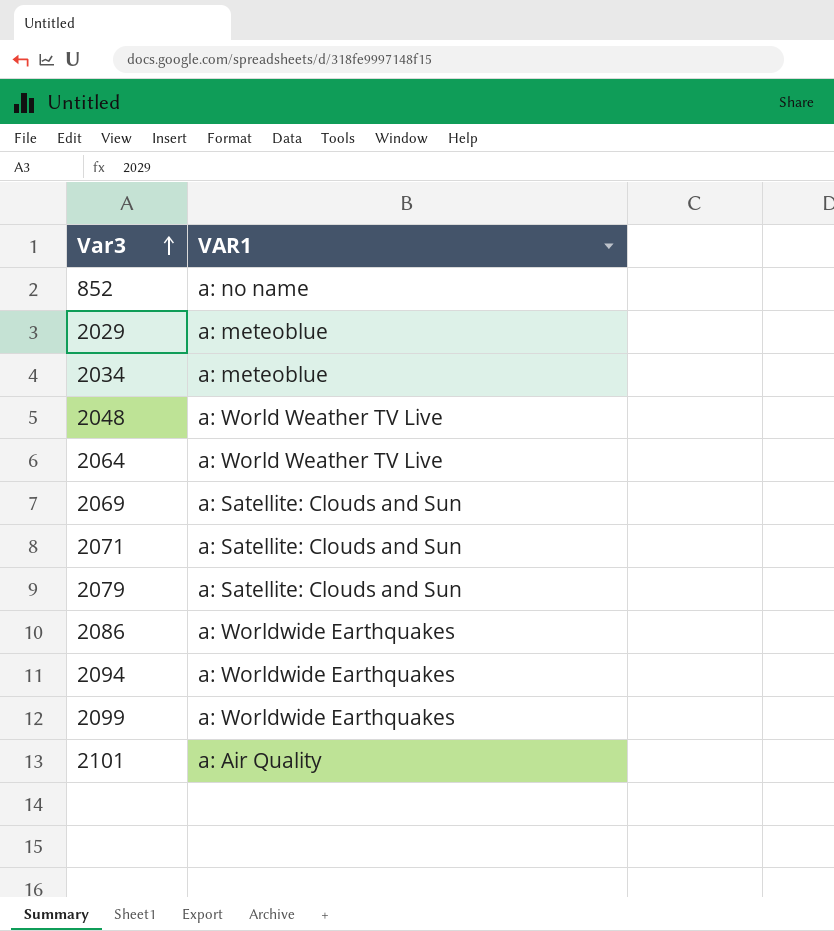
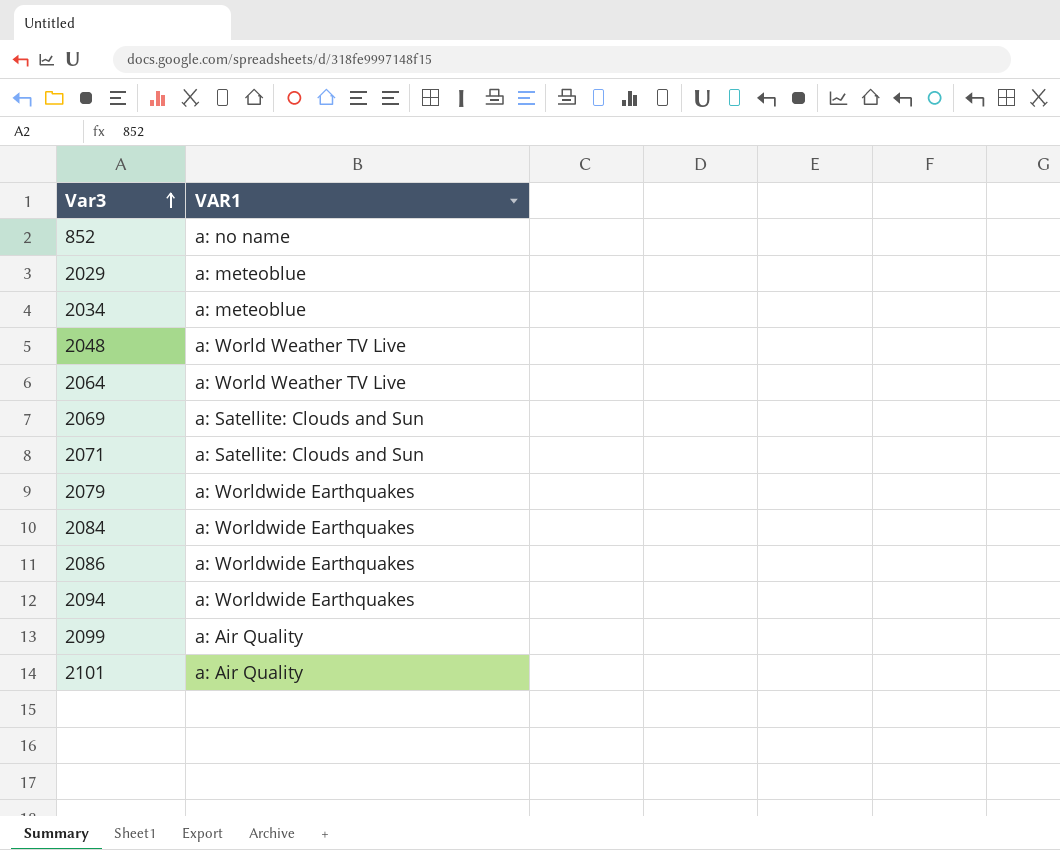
2079 | VAR1: a: Satellite: Clouds and Sun -> a: Worldwide Earthquakes
row 2084: none -> a: Worldwide Earthquakes
2099 | VAR1: a: Worldwide Earthquakes -> a: Air Quality

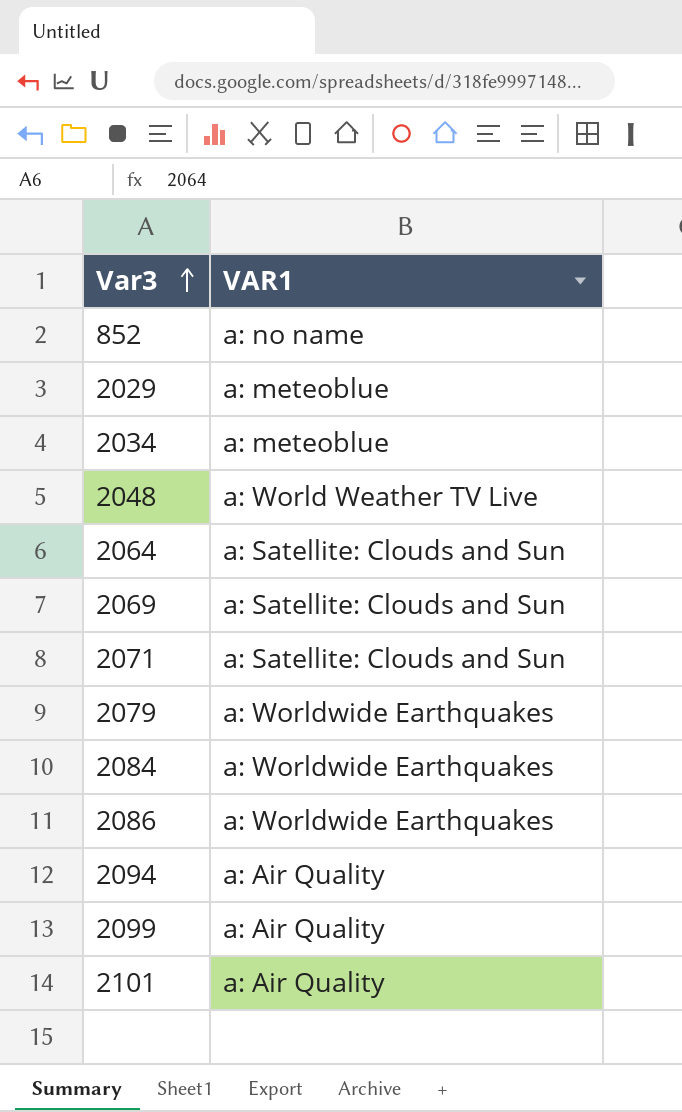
2064 | VAR1: a: World Weather TV Live -> a: Satellite: Clouds and Sun
2094 | VAR1: a: Worldwide Earthquakes -> a: Air Quality

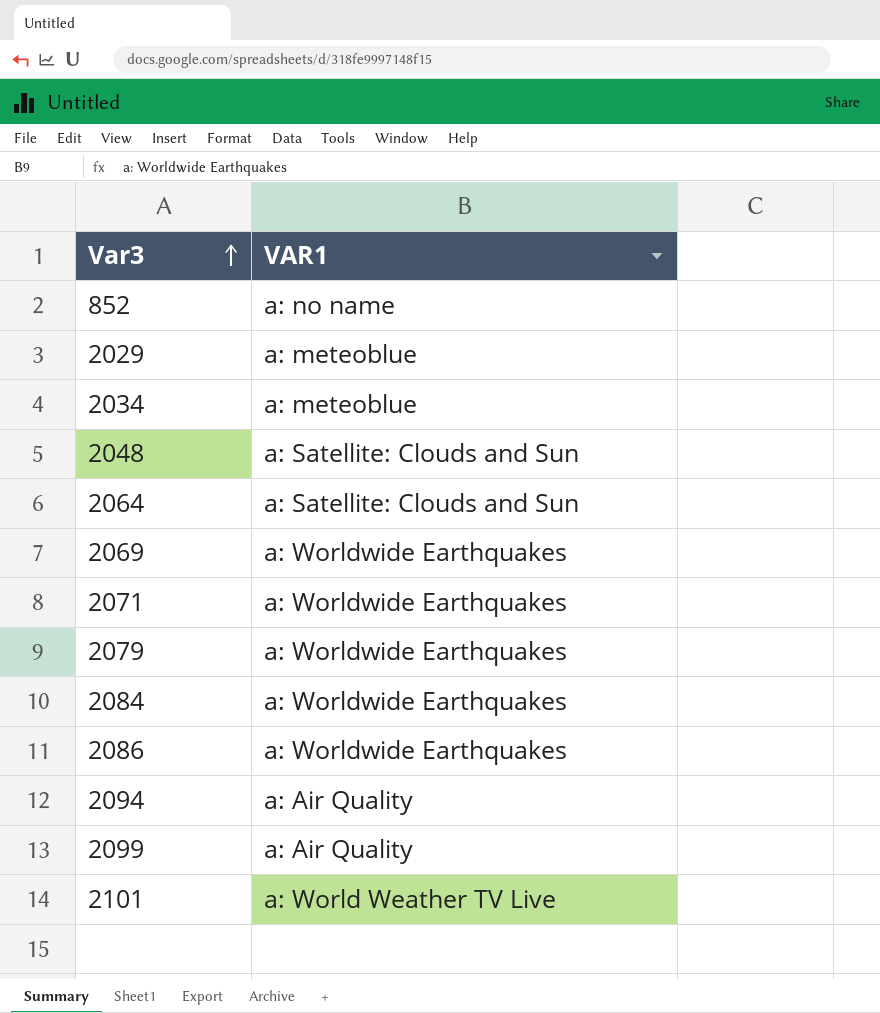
2048 | VAR1: a: World Weather TV Live -> a: Satellite: Clouds and Sun
2069 | VAR1: a: Satellite: Clouds and Sun -> a: Worldwide Earthquakes
2071 | VAR1: a: Satellite: Clouds and Sun -> a: Worldwide Earthquakes
2101 | VAR1: a: Air Quality -> a: World Weather TV Live

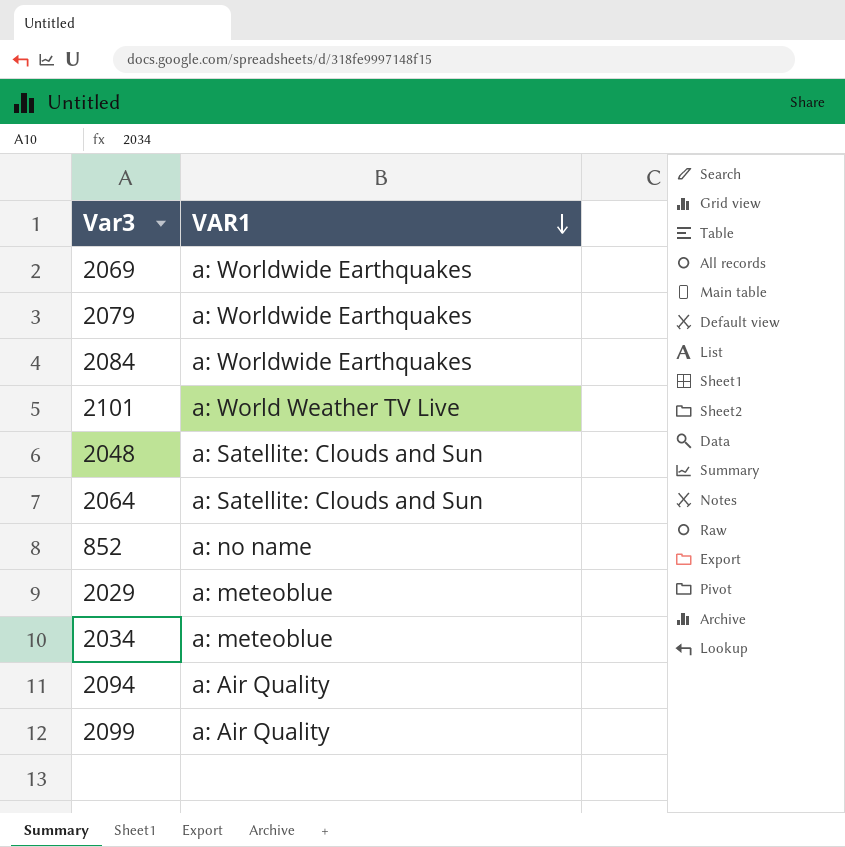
row order: Var3 ascending -> VAR1 descending
row 2071: a: Worldwide Earthquakes -> none
row 2086: a: Worldwide Earthquakes -> none

